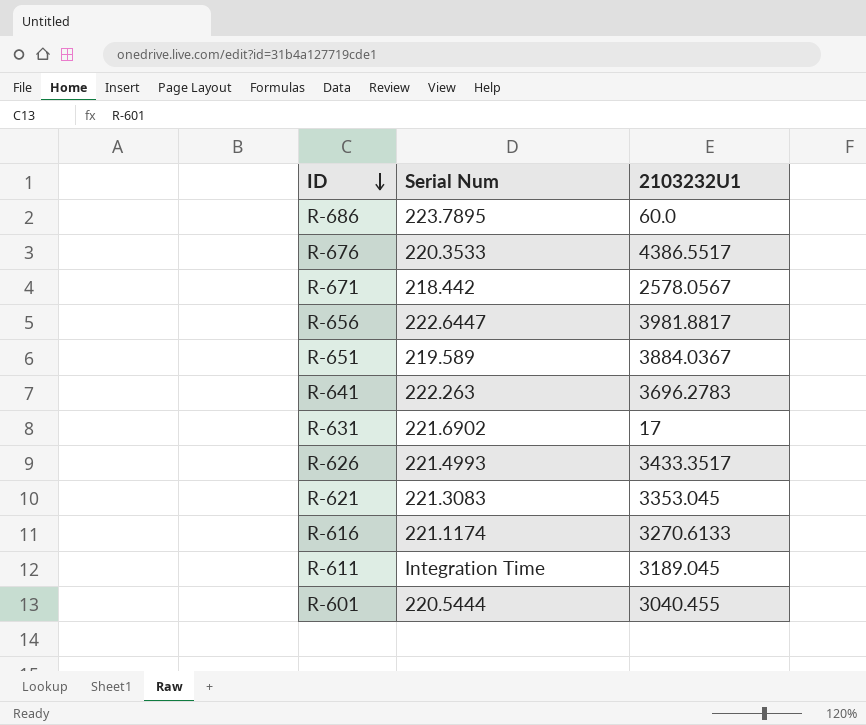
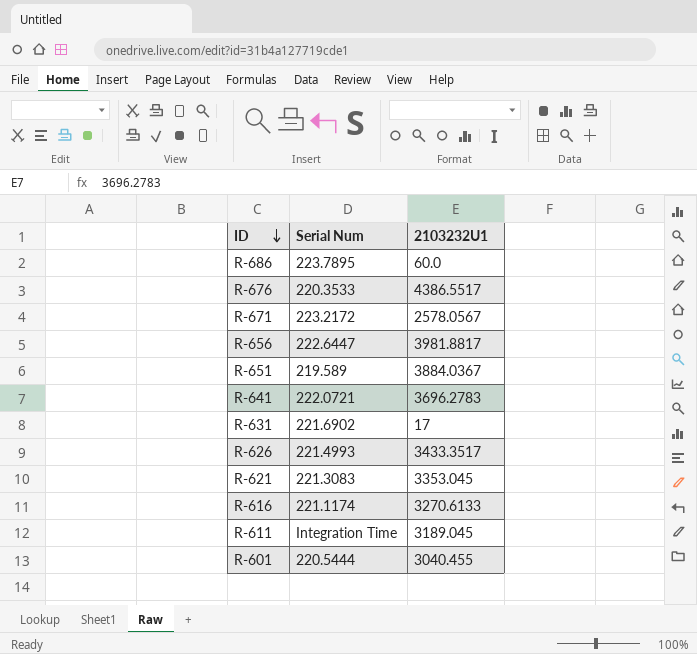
R-671 | Serial Num: 218.442 -> 223.2172
R-641 | Serial Num: 222.263 -> 222.0721

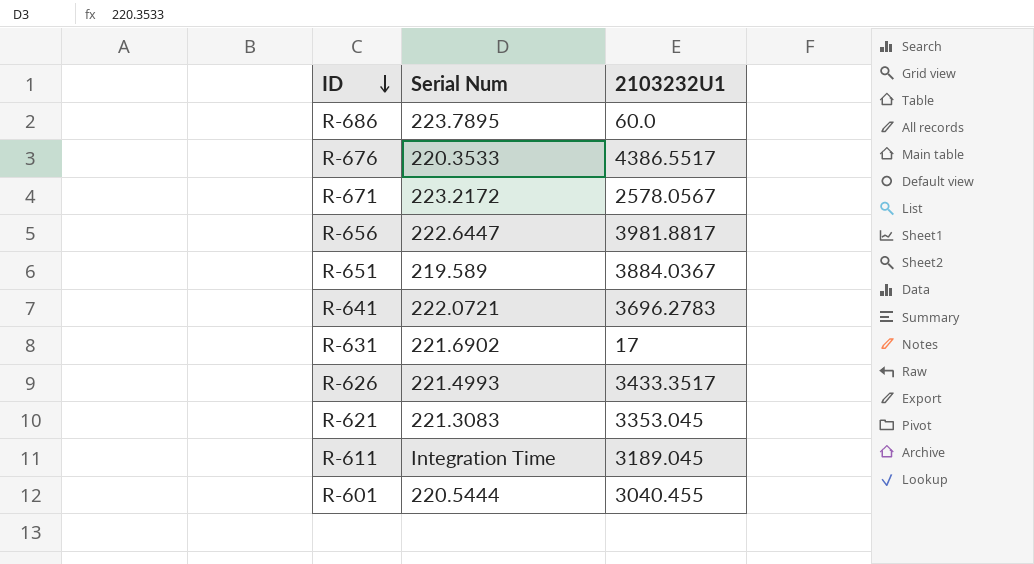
row R-616: 221.1174 | 3270.6133 -> none

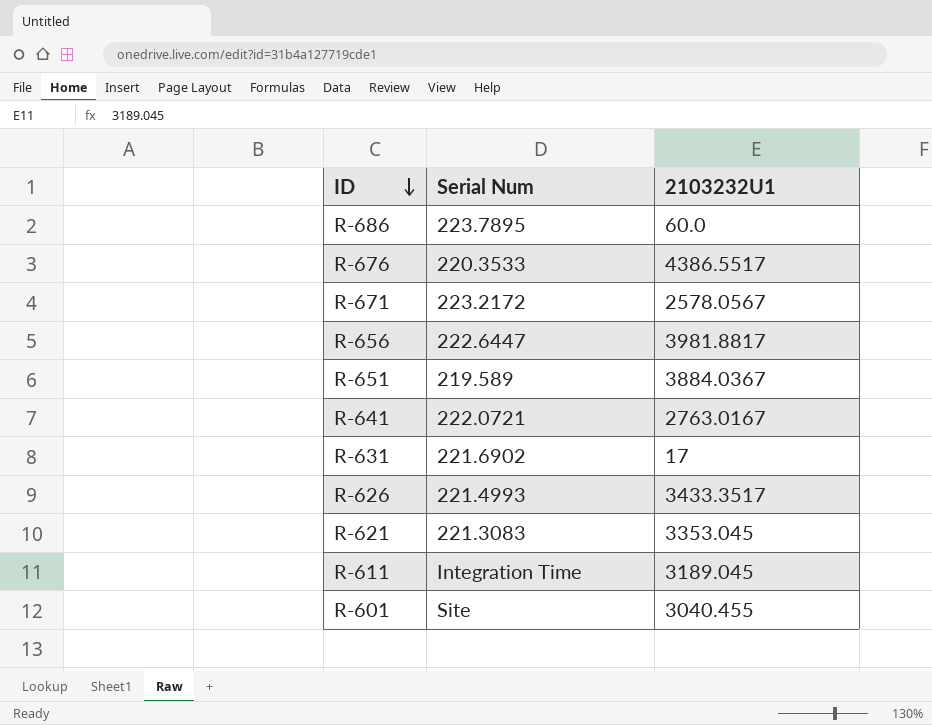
R-641 | 2103232U1: 3696.2783 -> 2763.0167
R-601 | Serial Num: 220.5444 -> Site

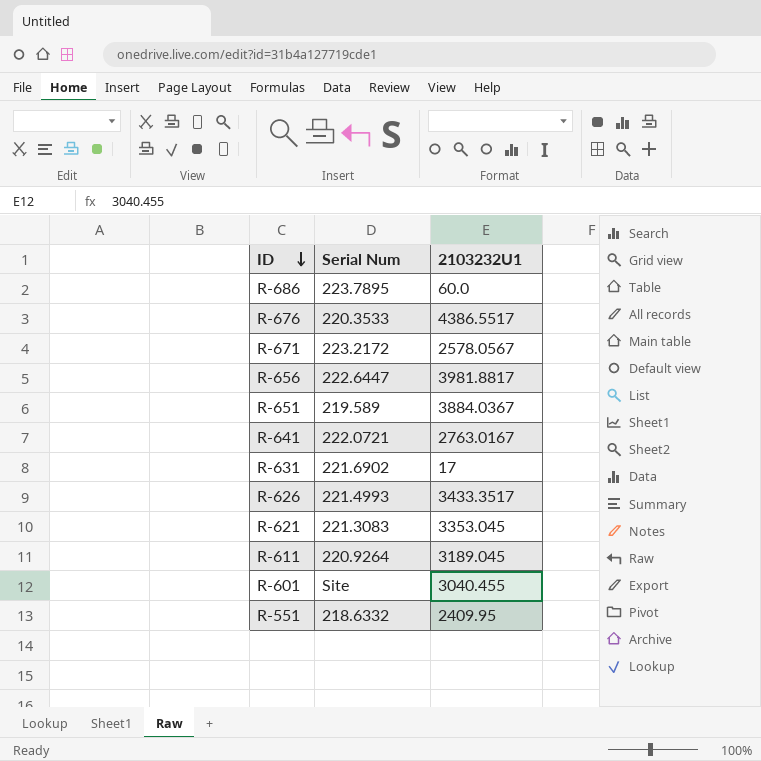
R-611 | Serial Num: Integration Time -> 220.9264
row R-551: none -> 218.6332 | 2409.95

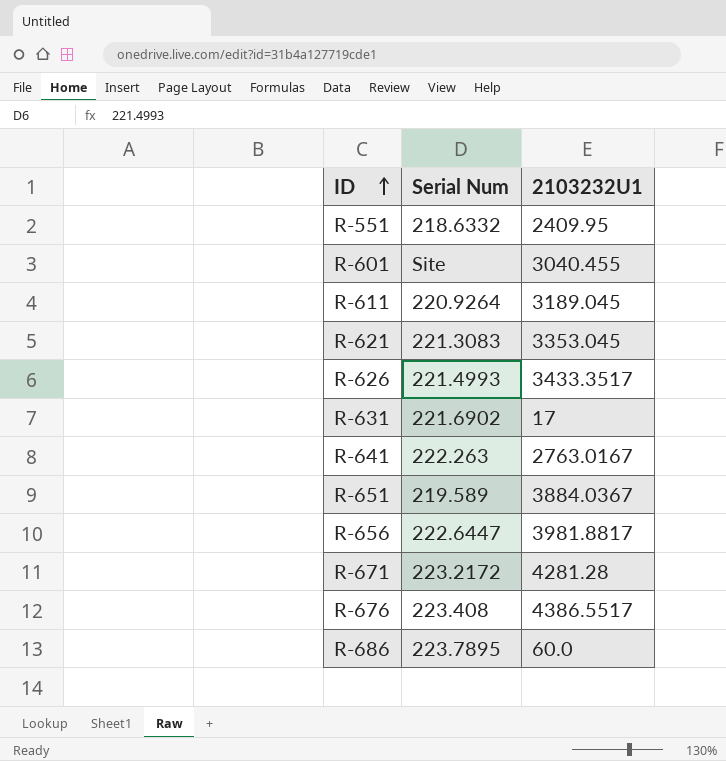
row order: ID descending -> ID ascending
R-641 | Serial Num: 222.0721 -> 222.263
R-671 | 2103232U1: 2578.0567 -> 4281.28
R-676 | Serial Num: 220.3533 -> 223.408

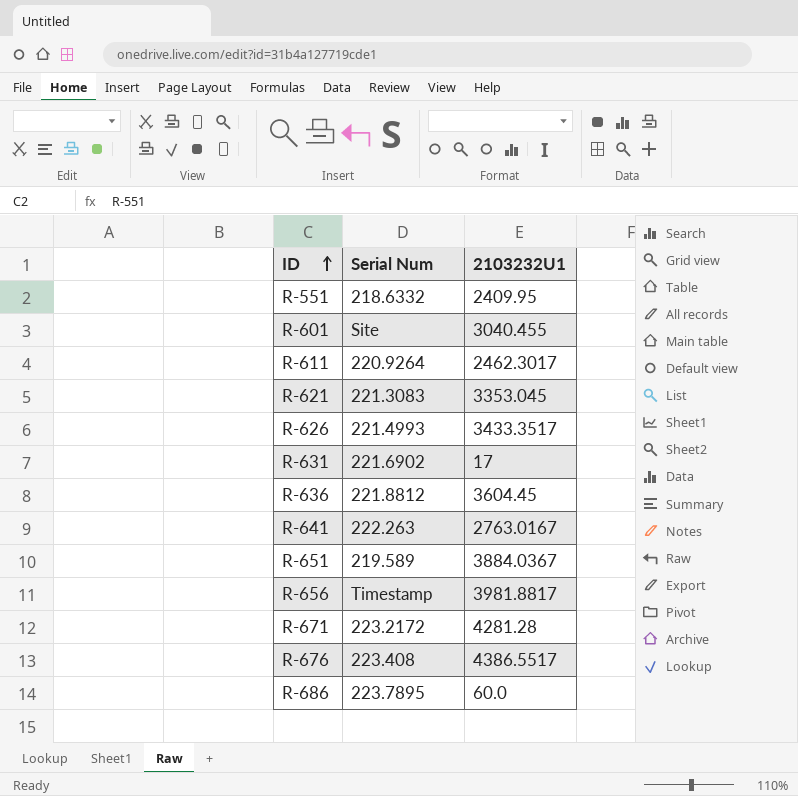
R-611 | 2103232U1: 3189.045 -> 2462.3017
row R-636: none -> 221.8812 | 3604.45
R-656 | Serial Num: 222.6447 -> Timestamp

